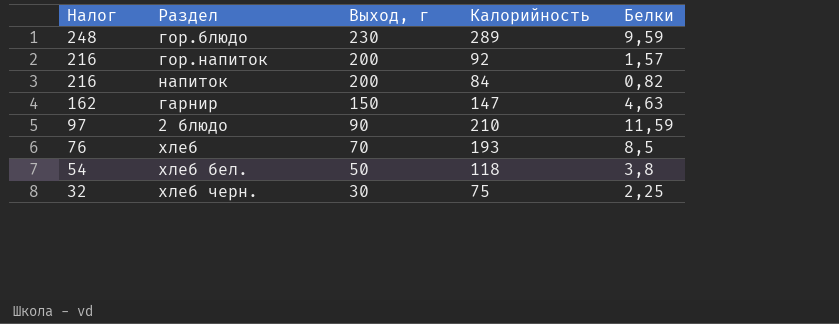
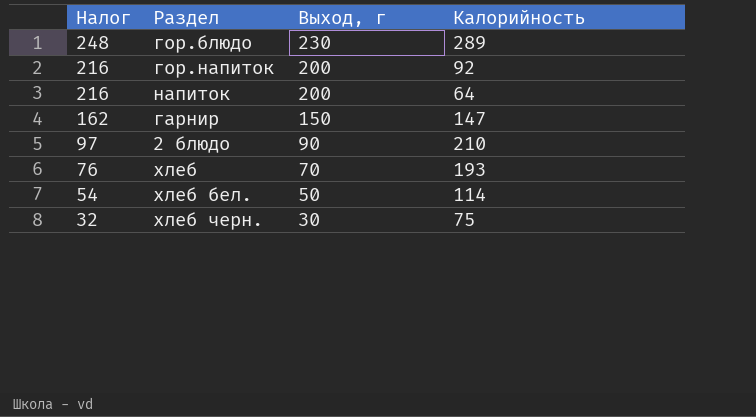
column Белки | position: 5 -> none
напиток | Калорийность: 84 -> 64
хлеб бел. | Калорийность: 118 -> 114

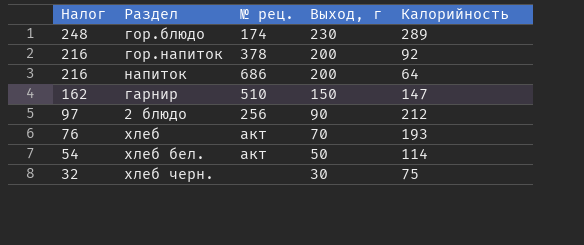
column № рец. | position: none -> 3
2 блюдо | Калорийность: 210 -> 212

